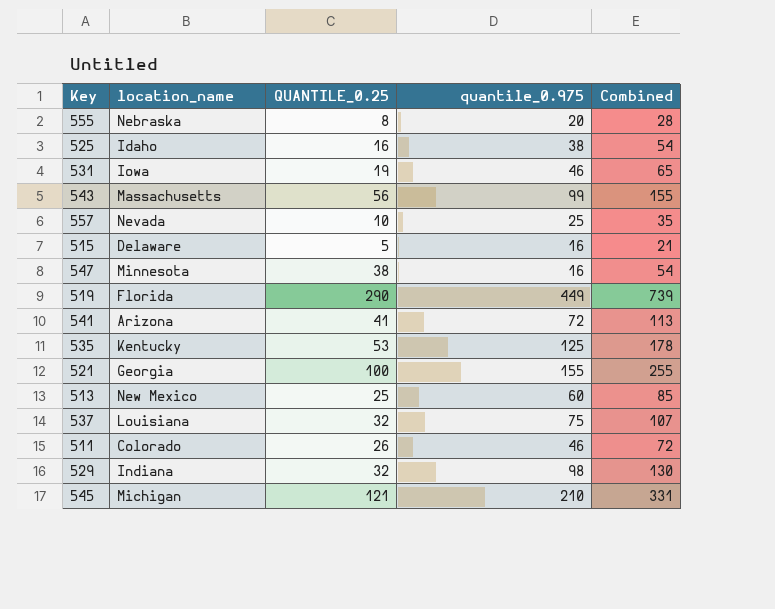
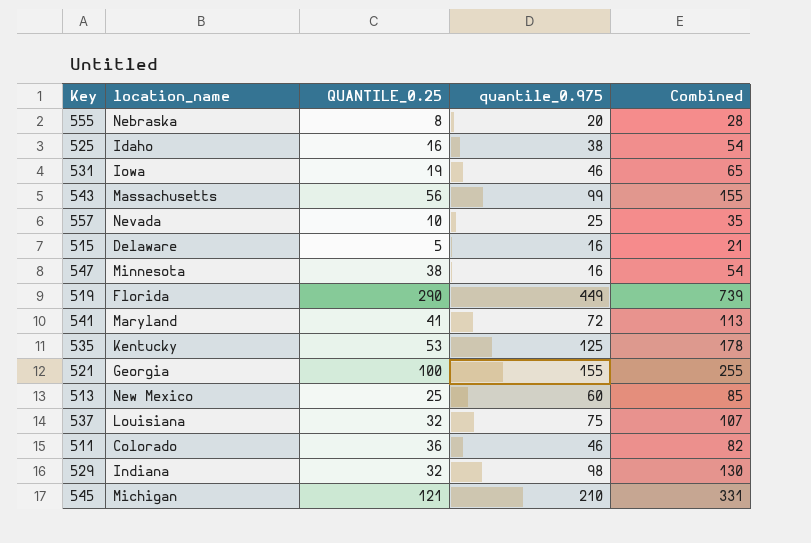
541 | location_name: Arizona -> Maryland
511 | QUANTILE_0.25: 26 -> 36
511 | Combined: 72 -> 82

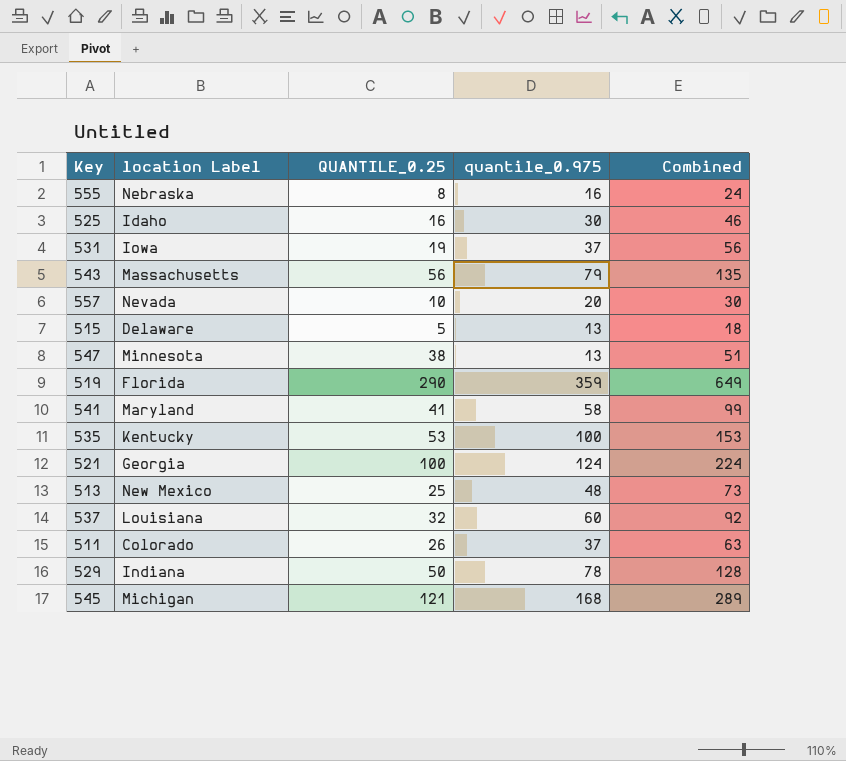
column name: location_name -> location Label
555 | quantile_0.975: 20 -> 16
555 | Combined: 28 -> 24
525 | quantile_0.975: 38 -> 30
525 | Combined: 54 -> 46
531 | quantile_0.975: 46 -> 37
531 | Combined: 65 -> 56
543 | quantile_0.975: 99 -> 79
543 | Combined: 155 -> 135
557 | quantile_0.975: 25 -> 20
557 | Combined: 35 -> 30
515 | quantile_0.975: 16 -> 13
515 | Combined: 21 -> 18
547 | quantile_0.975: 16 -> 13
547 | Combined: 54 -> 51
519 | quantile_0.975: 449 -> 359
519 | Combined: 739 -> 649
541 | quantile_0.975: 72 -> 58
541 | Combined: 113 -> 99
535 | quantile_0.975: 125 -> 100
535 | Combined: 178 -> 153
521 | quantile_0.975: 155 -> 124
521 | Combined: 255 -> 224
513 | quantile_0.975: 60 -> 48
513 | Combined: 85 -> 73
537 | quantile_0.975: 75 -> 60
537 | Combined: 107 -> 92
511 | QUANTILE_0.25: 36 -> 26
511 | quantile_0.975: 46 -> 37
511 | Combined: 82 -> 63
529 | QUANTILE_0.25: 32 -> 50
529 | quantile_0.975: 98 -> 78
529 | Combined: 130 -> 128
545 | quantile_0.975: 210 -> 168
545 | Combined: 331 -> 289

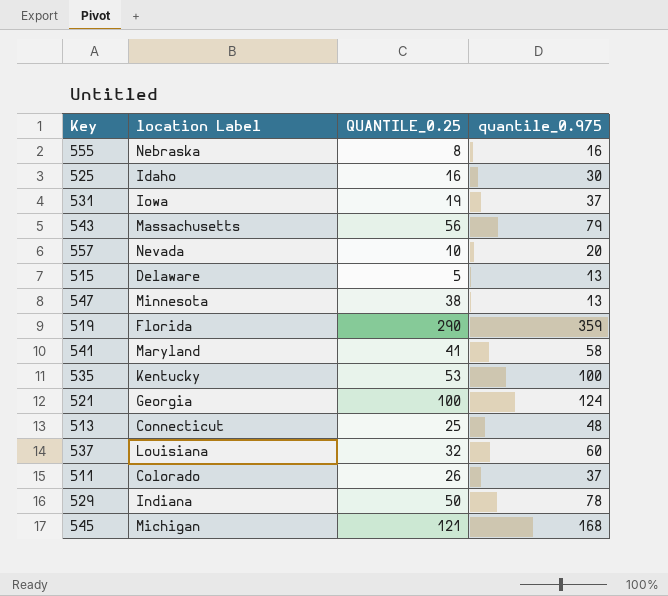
column Combined | formula: [QUANTILE_0.25] + [quantile_0.975] -> none
513 | location Label: New Mexico -> Connecticut

